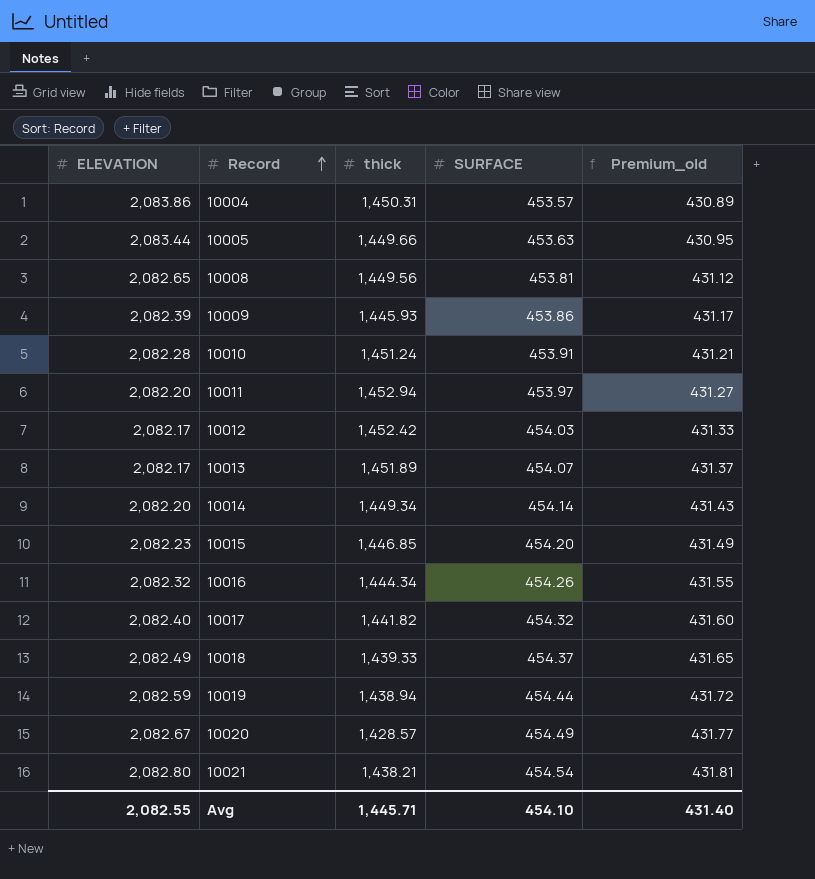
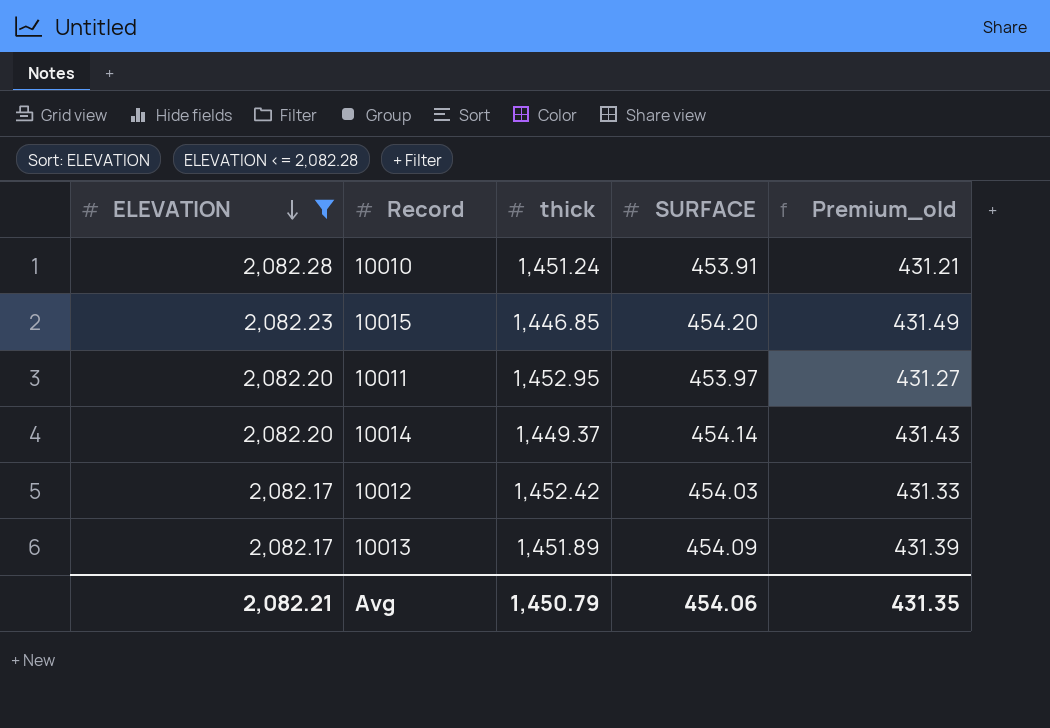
filter: none -> ELEVATION <= 2,082.28
row order: Record ascending -> ELEVATION descending
10011 | thick: 1,452.94 -> 1,452.95
10014 | thick: 1,449.34 -> 1,449.37
10013 | SURFACE: 454.07 -> 454.09
10013 | Premium_old: 431.37 -> 431.39
Avg | ELEVATION: 2,082.55 -> 2,082.21
Avg | thick: 1,445.71 -> 1,450.79
Avg | SURFACE: 454.10 -> 454.06
Avg | Premium_old: 431.40 -> 431.35

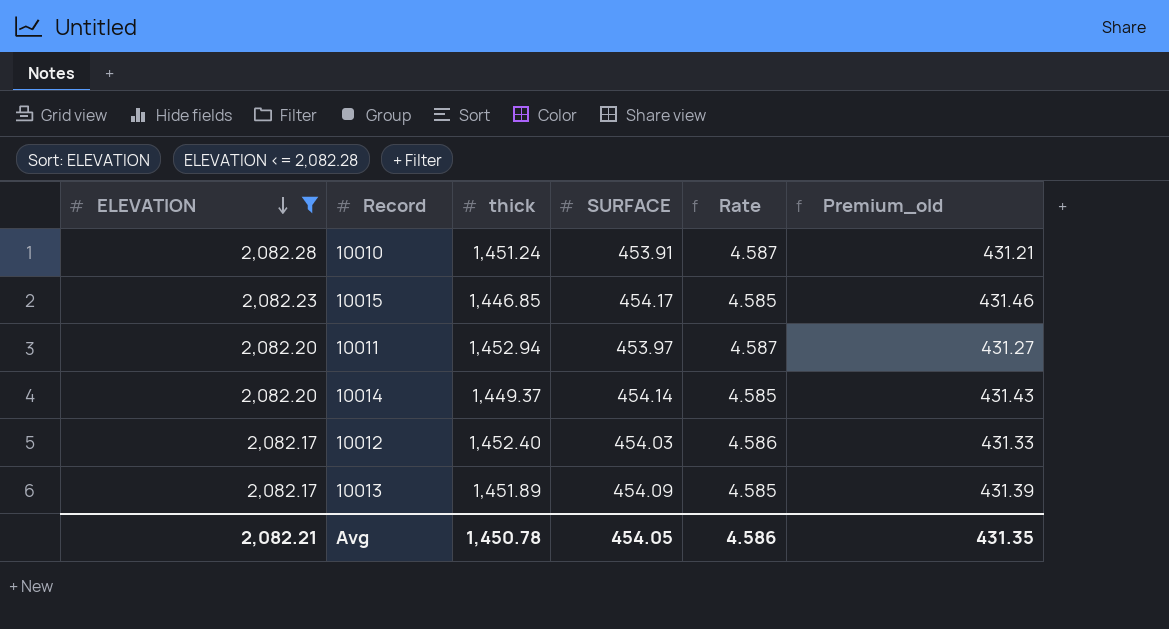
column Rate | formula: none -> [ELEVATION] / [SURFACE]
10015 | SURFACE: 454.20 -> 454.17
10015 | Premium_old: 431.49 -> 431.46
10011 | thick: 1,452.95 -> 1,452.94
10012 | thick: 1,452.42 -> 1,452.40
Avg | thick: 1,450.79 -> 1,450.78
Avg | SURFACE: 454.06 -> 454.05

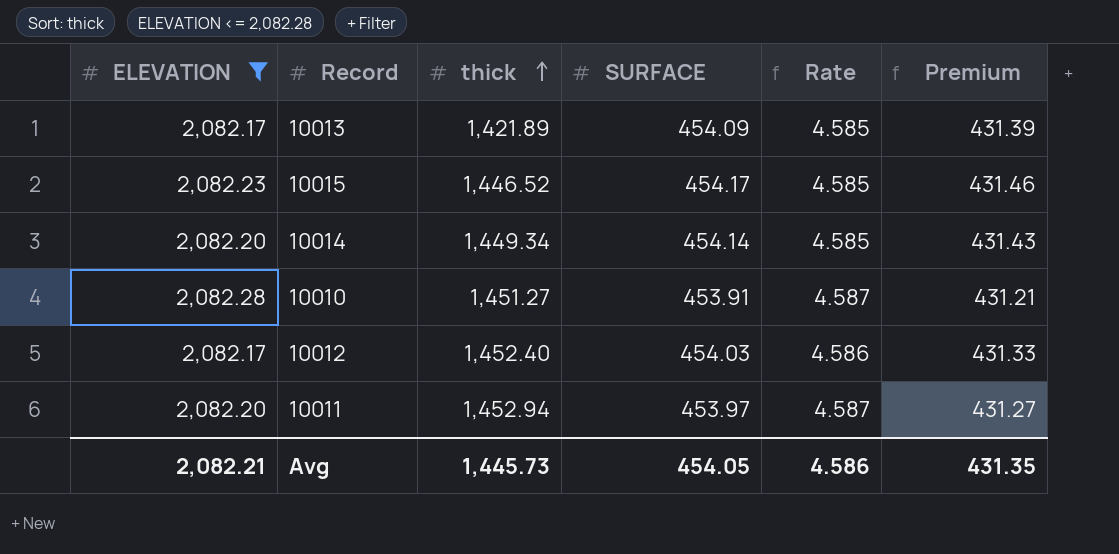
row order: ELEVATION descending -> thick ascending
column name: Premium_old -> Premium
10013 | thick: 1,451.89 -> 1,421.89
10015 | thick: 1,446.85 -> 1,446.52
10014 | thick: 1,449.37 -> 1,449.34
10010 | thick: 1,451.24 -> 1,451.27
Avg | thick: 1,450.78 -> 1,445.73

